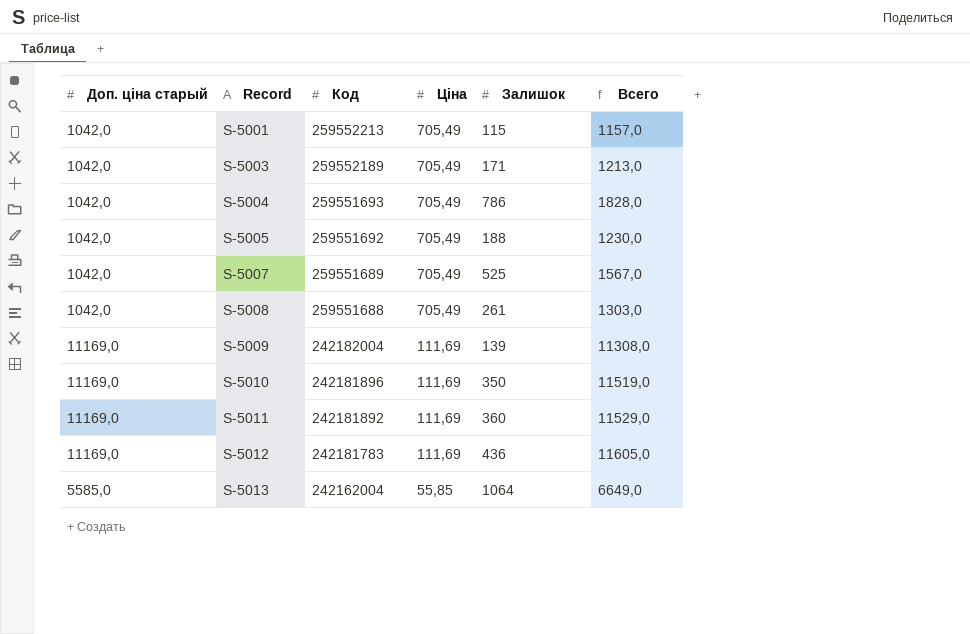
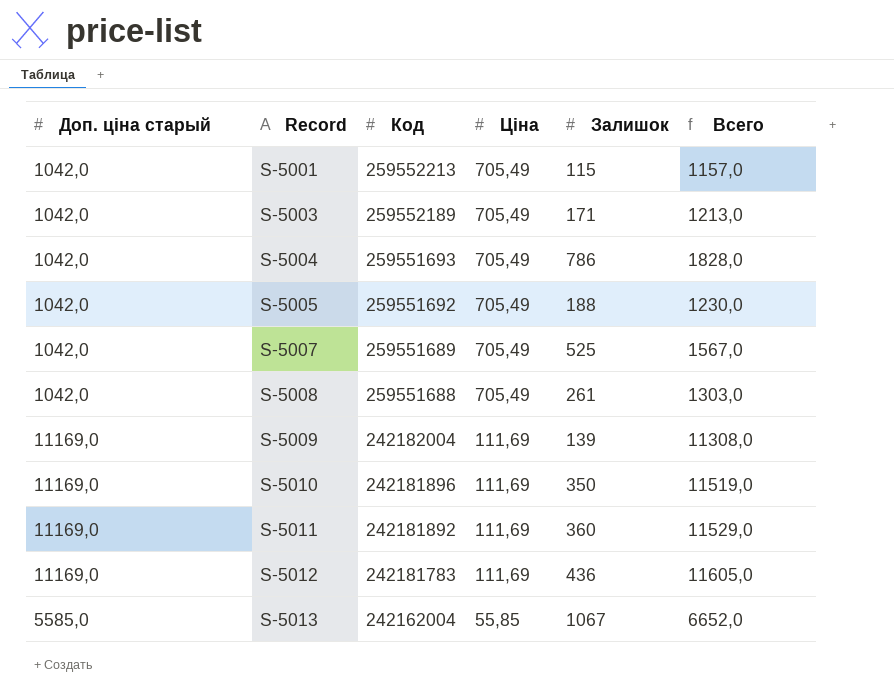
S-5013 | Залишок: 1064 -> 1067
S-5013 | Всего: 6649,0 -> 6652,0

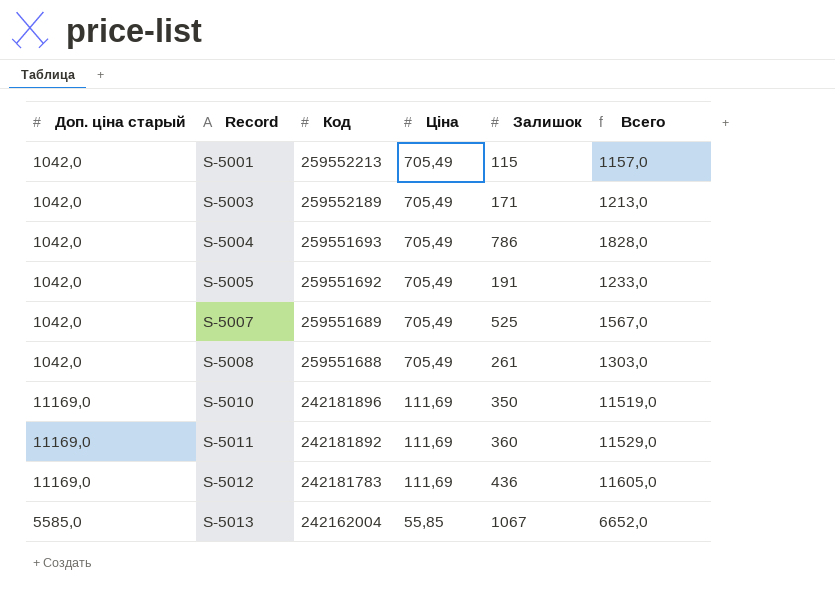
row S-5009: 11169,0 | 242182004 | 111,69 | 139 | 11308,0 -> none
S-5005 | Залишок: 188 -> 191
S-5005 | Всего: 1230,0 -> 1233,0

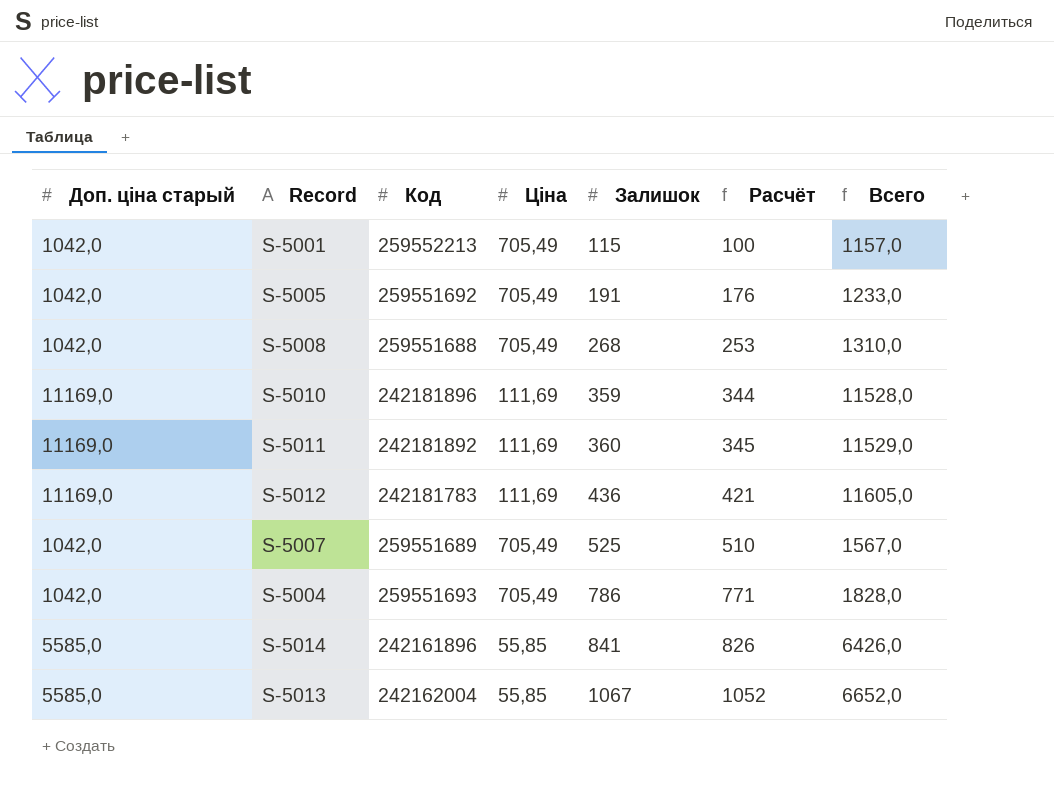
row order: Record ascending -> Залишок ascending
column Расчёт | formula: none -> [Залишок] - 15
row S-5003: 1042,0 | 259552189 | 705,49 | 171 | 1213,0 -> none
S-5008 | Залишок: 261 -> 268
S-5008 | Всего: 1303,0 -> 1310,0
S-5010 | Залишок: 350 -> 359
S-5010 | Всего: 11519,0 -> 11528,0
row S-5014: none -> 5585,0 | 242161896 | 55,85 | 841 | 826 | 6426,0

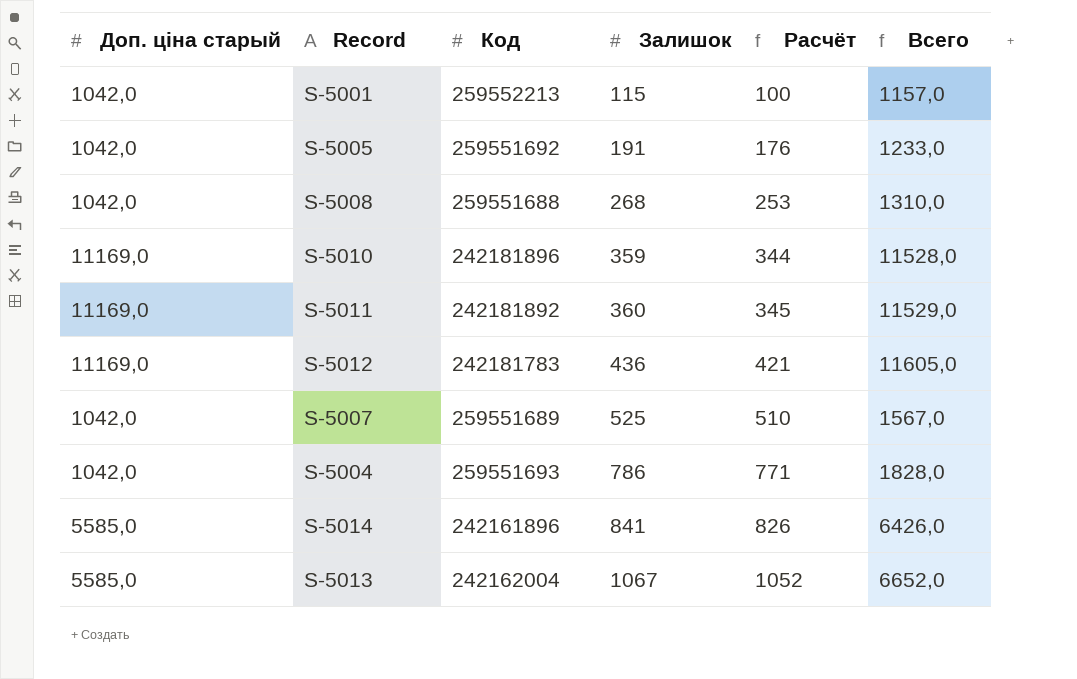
column Ціна | position: 4 -> none

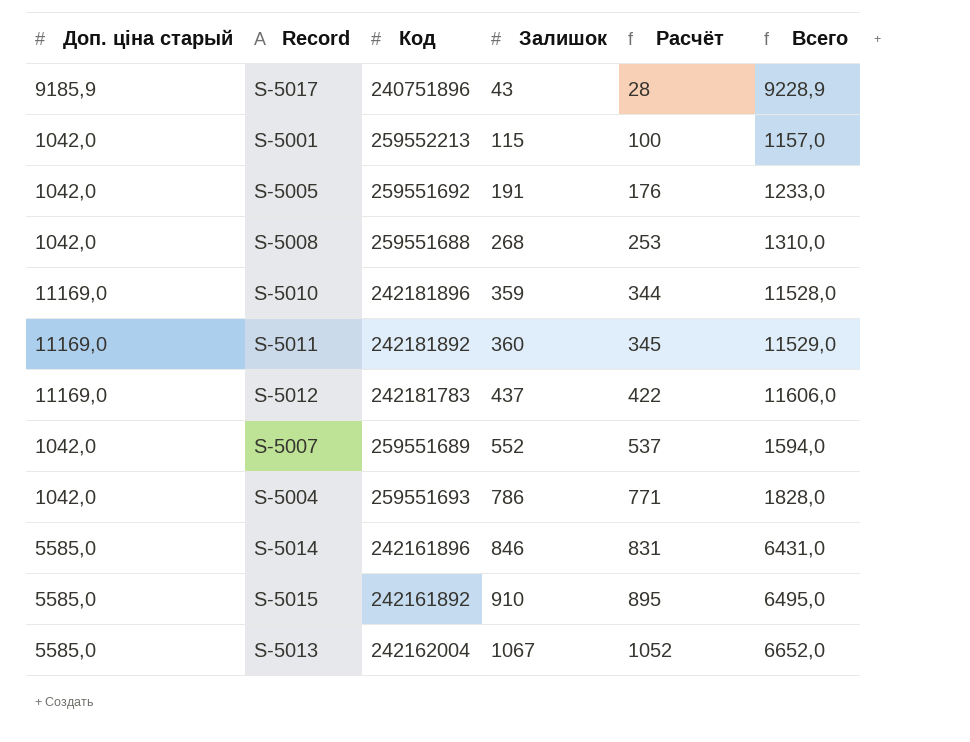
row S-5017: none -> 9185,9 | 240751896 | 43 | 28 | 9228,9
S-5012 | Залишок: 436 -> 437
S-5012 | Расчёт: 421 -> 422
S-5012 | Всего: 11605,0 -> 11606,0
S-5007 | Залишок: 525 -> 552
S-5007 | Расчёт: 510 -> 537
S-5007 | Всего: 1567,0 -> 1594,0
S-5014 | Залишок: 841 -> 846
S-5014 | Расчёт: 826 -> 831
S-5014 | Всего: 6426,0 -> 6431,0
row S-5015: none -> 5585,0 | 242161892 | 910 | 895 | 6495,0

